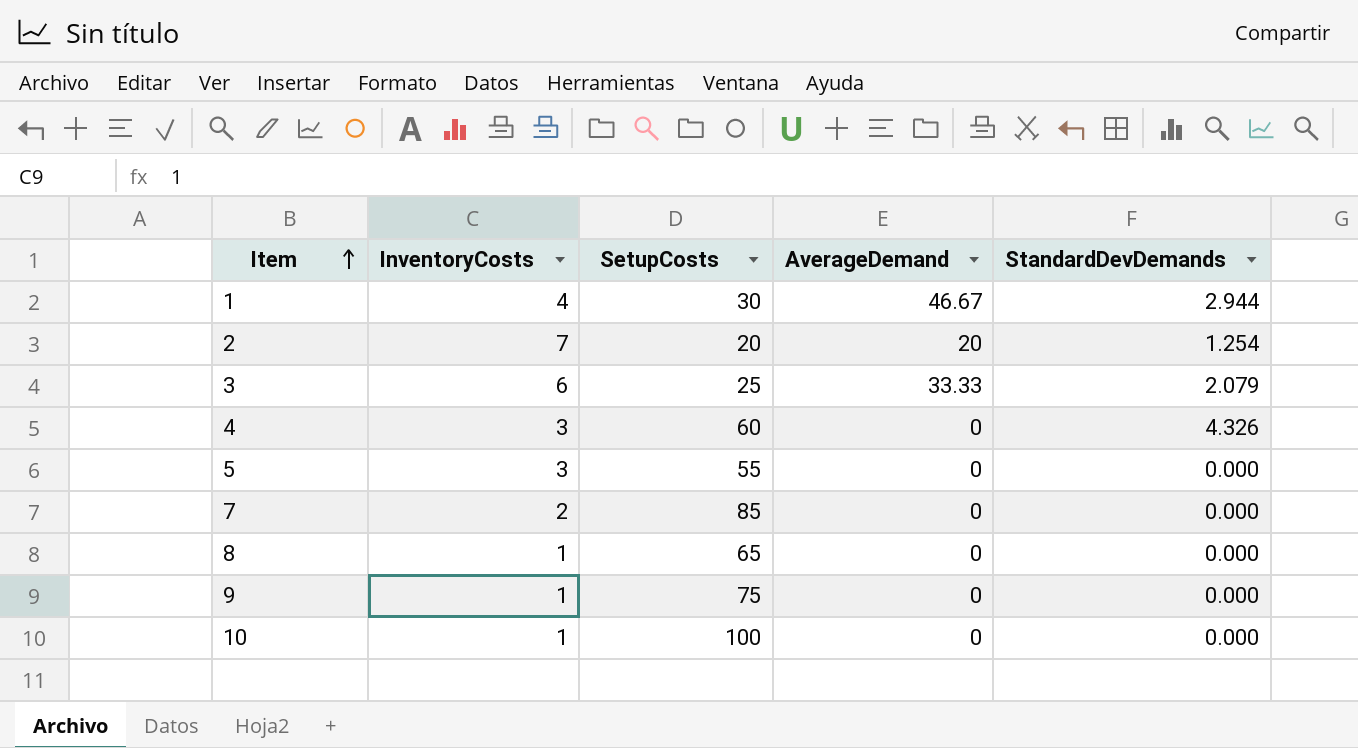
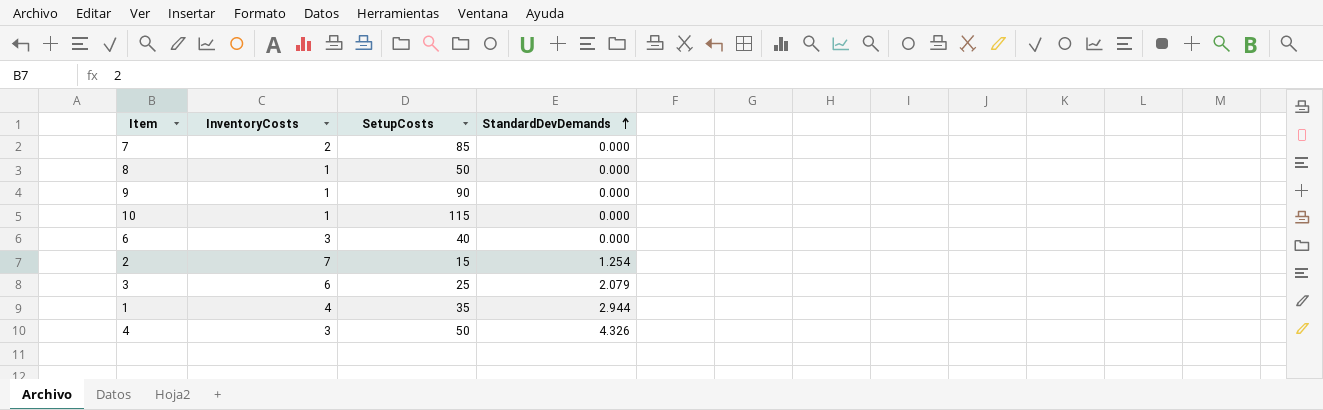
row order: Item ascending -> StandardDevDemands ascending
column AverageDemand | position: 4 -> none
row 5: 3 | 55 | 0 | 0.000 -> none
8 | SetupCosts: 65 -> 50
9 | SetupCosts: 75 -> 90
10 | SetupCosts: 100 -> 115
row 6: none -> 3 | 40 | 0.000
2 | SetupCosts: 20 -> 15
1 | SetupCosts: 30 -> 35
4 | SetupCosts: 60 -> 50

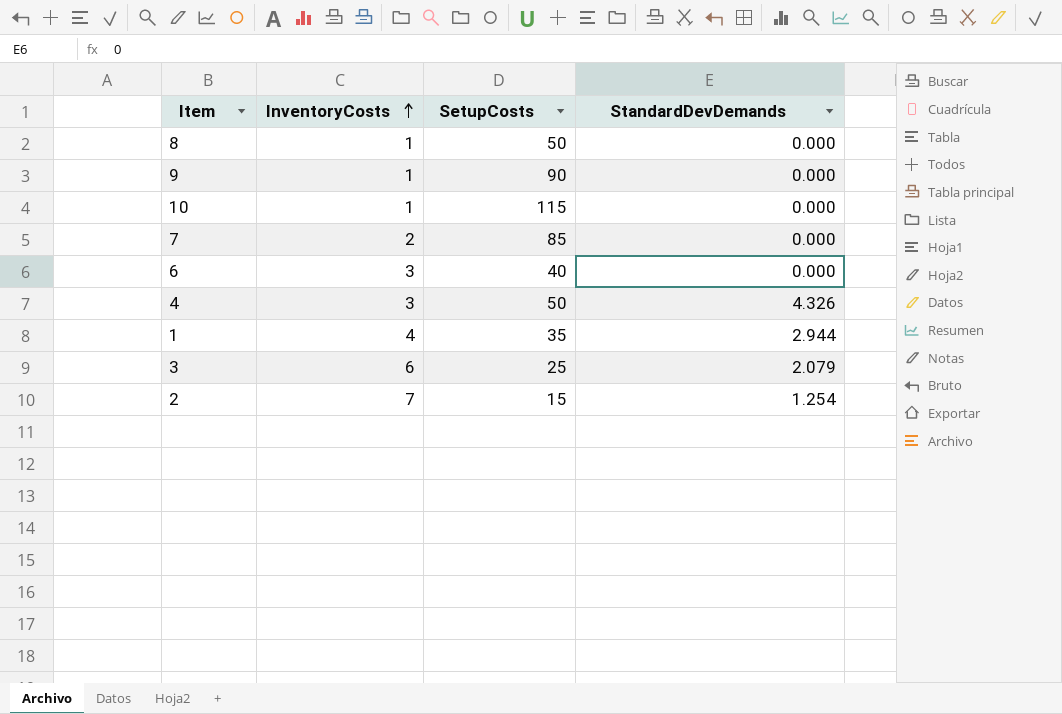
row order: StandardDevDemands ascending -> InventoryCosts ascending

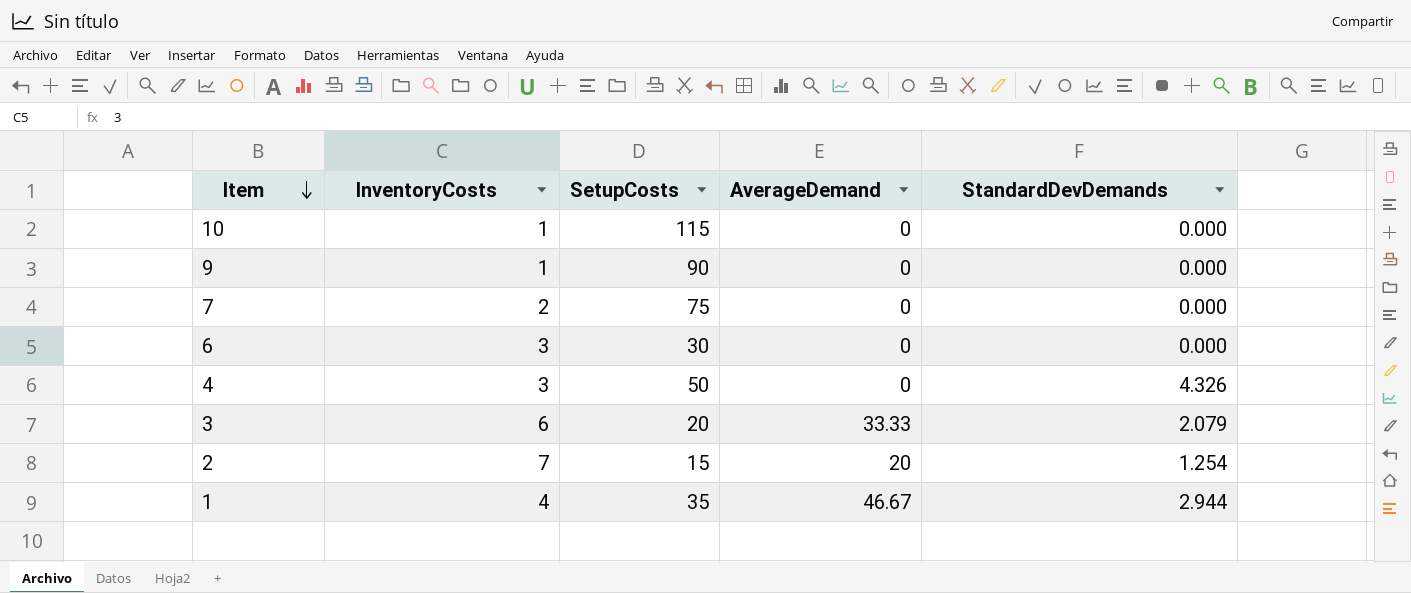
row order: InventoryCosts ascending -> Item descending
column AverageDemand | position: none -> 4
row 8: 1 | 50 | 0.000 -> none
7 | SetupCosts: 85 -> 75
6 | SetupCosts: 40 -> 30
3 | SetupCosts: 25 -> 20

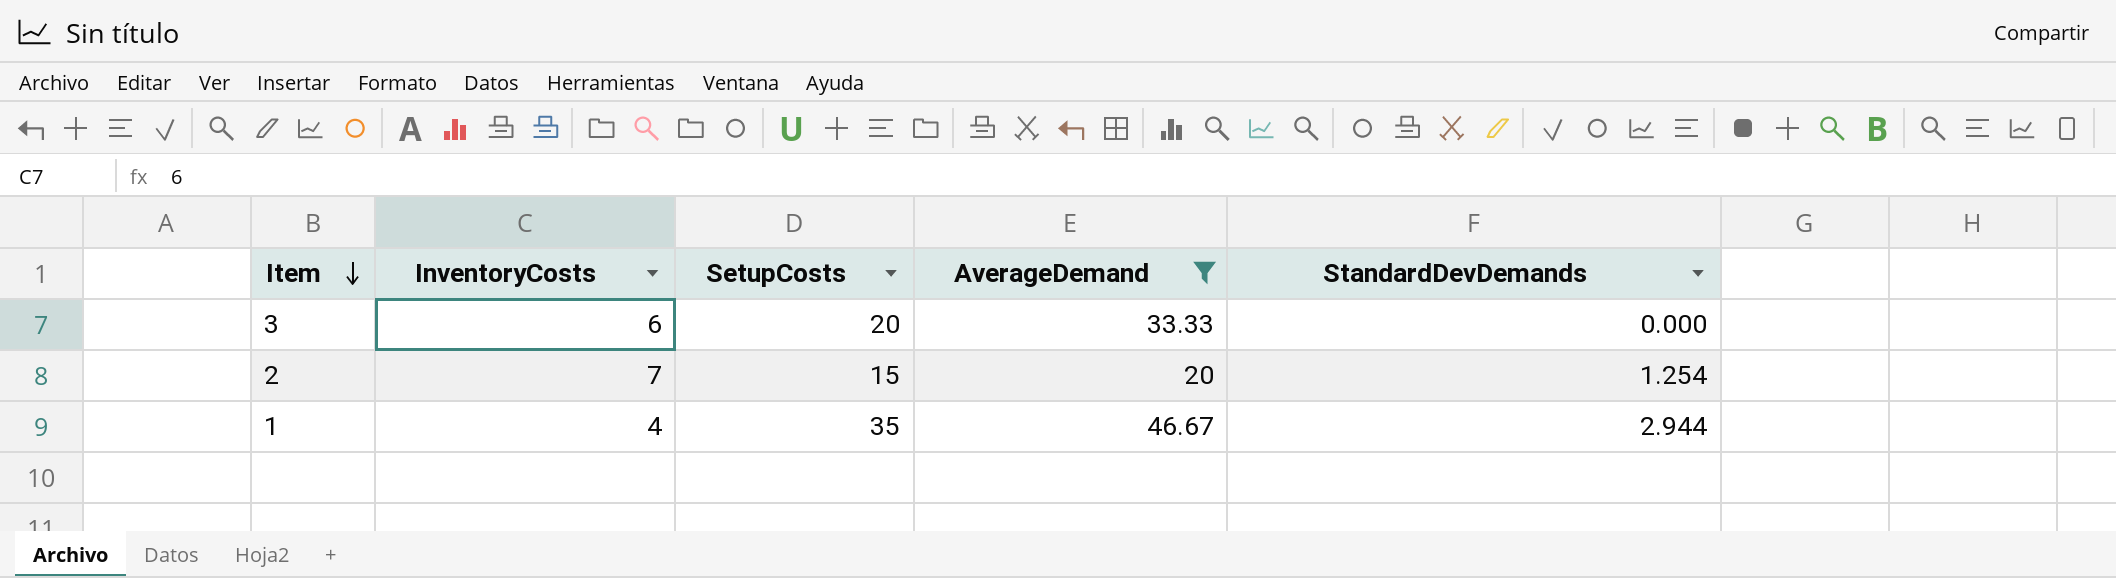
filter: none -> AverageDemand != 0
3 | StandardDevDemands: 2.079 -> 0.000

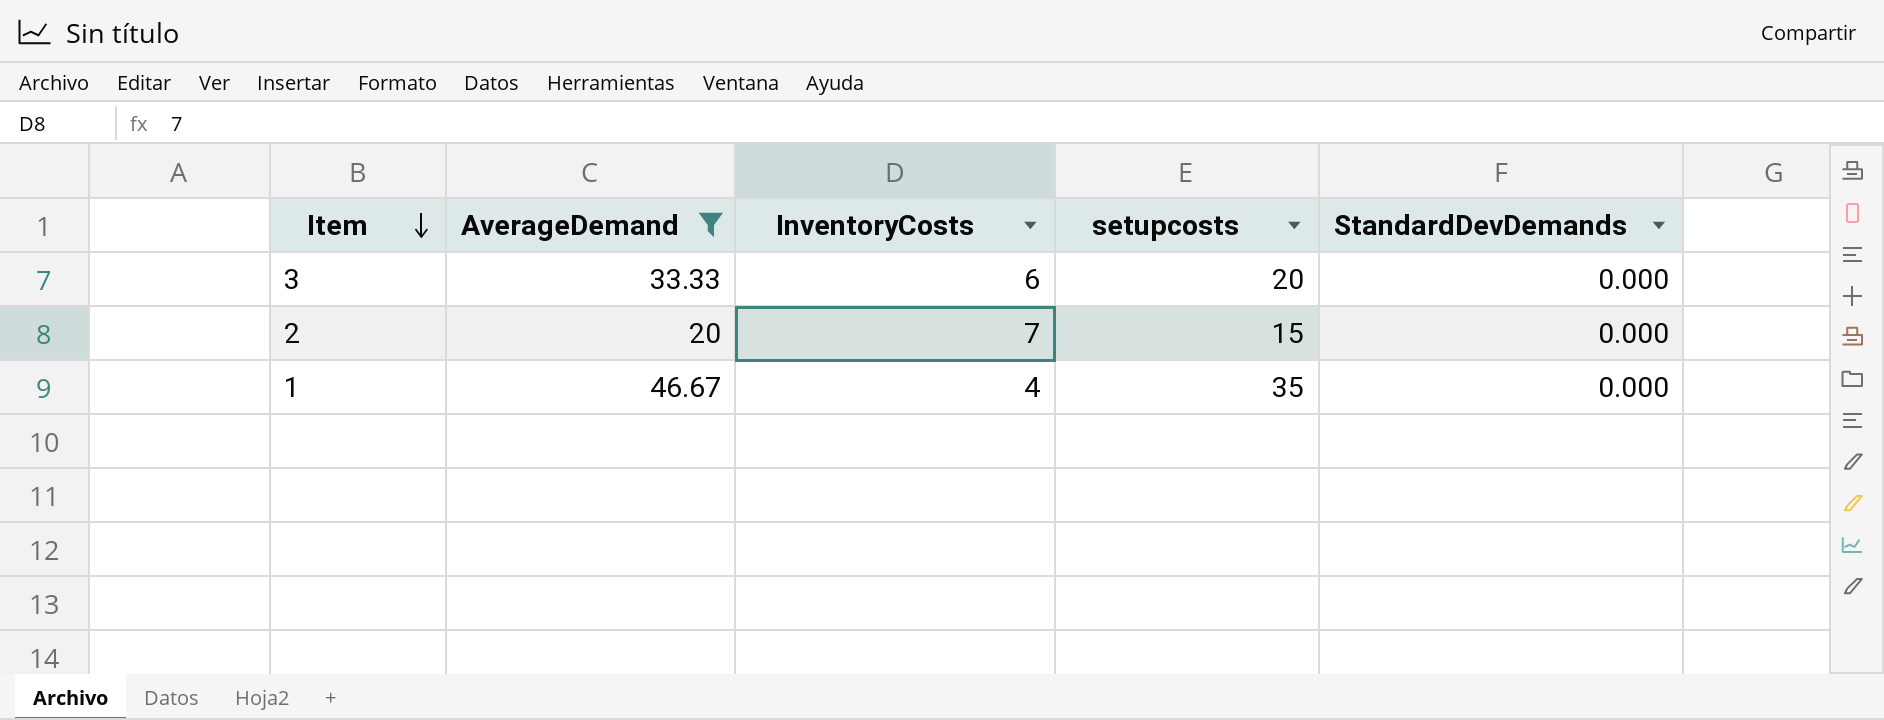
column AverageDemand | position: 4 -> 2
column name: SetupCosts -> setupcosts
2 | StandardDevDemands: 1.254 -> 0.000
1 | StandardDevDemands: 2.944 -> 0.000

